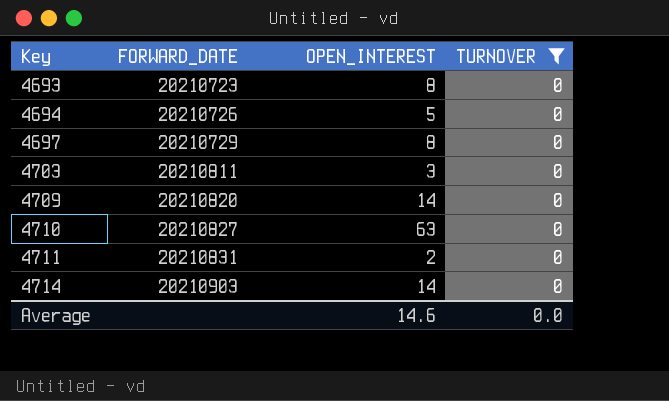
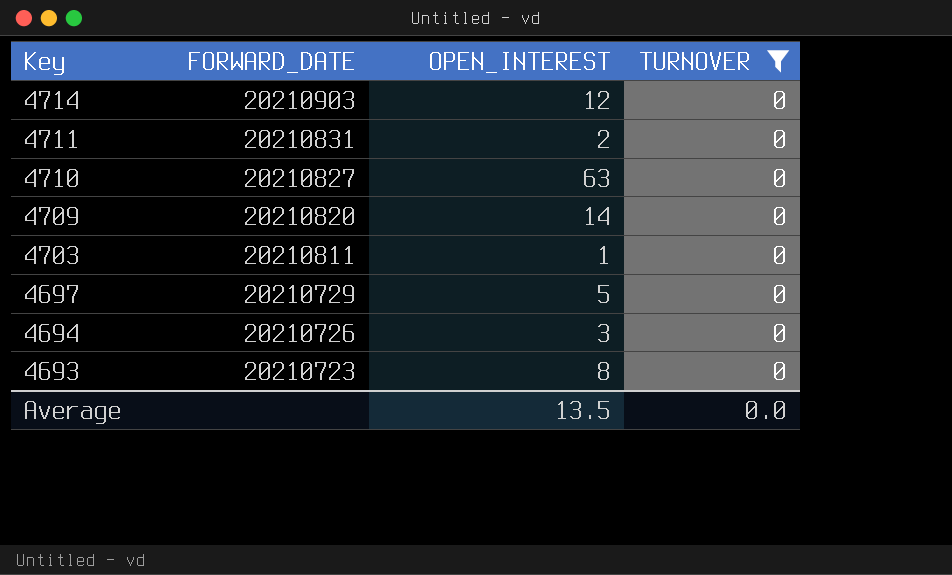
row order: Key ascending -> Key descending
4714 | OPEN_INTEREST: 14 -> 12
4703 | OPEN_INTEREST: 3 -> 1
4697 | OPEN_INTEREST: 8 -> 5
4694 | OPEN_INTEREST: 5 -> 3
Average | OPEN_INTEREST: 14.6 -> 13.5

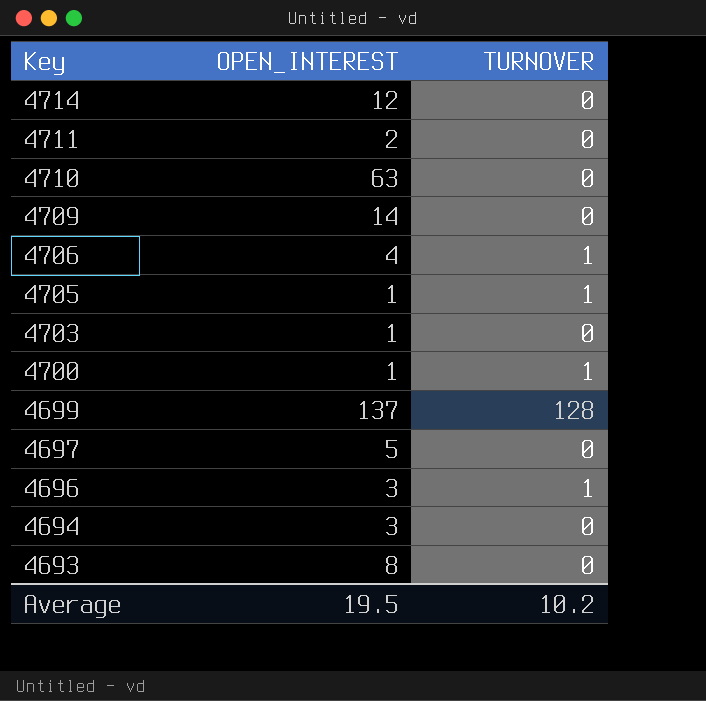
filter: TURNOVER = 0 -> none
column FORWARD_DATE | position: 2 -> none
Average | OPEN_INTEREST: 13.5 -> 19.5
Average | TURNOVER: 0.0 -> 10.2

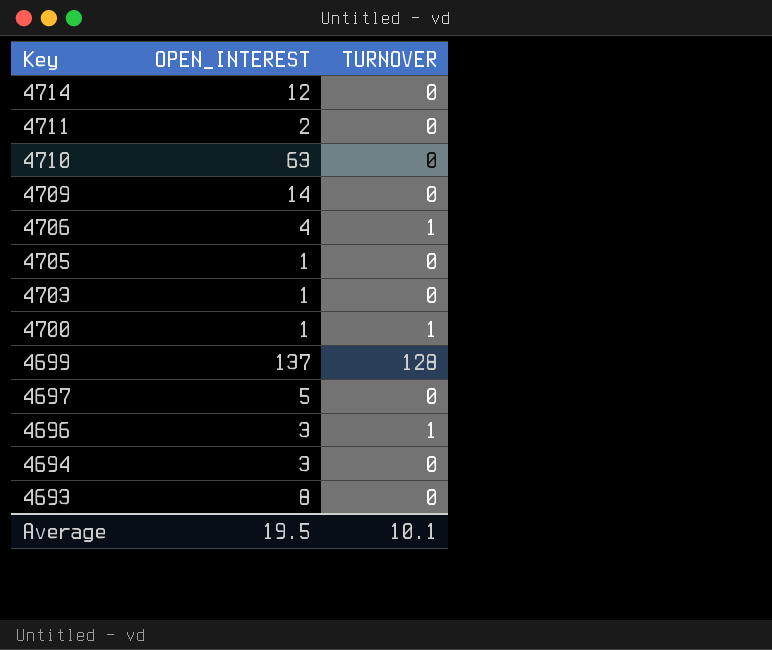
4705 | TURNOVER: 1 -> 0
Average | TURNOVER: 10.2 -> 10.1

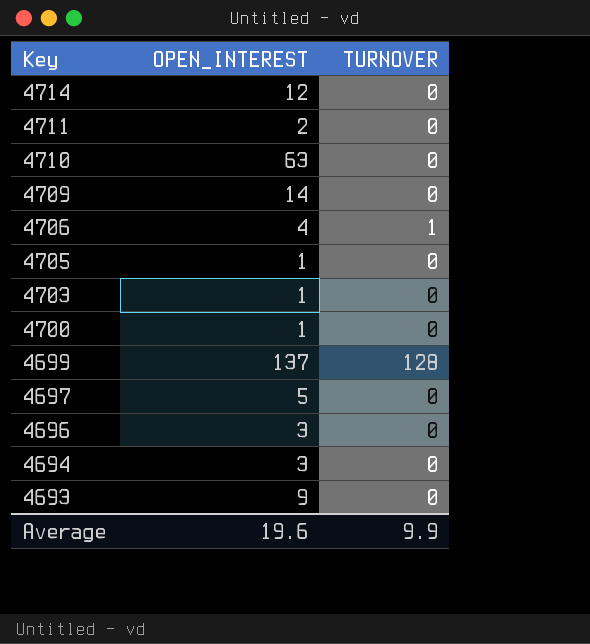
4700 | TURNOVER: 1 -> 0
4696 | TURNOVER: 1 -> 0
4693 | OPEN_INTEREST: 8 -> 9
Average | OPEN_INTEREST: 19.5 -> 19.6
Average | TURNOVER: 10.1 -> 9.9

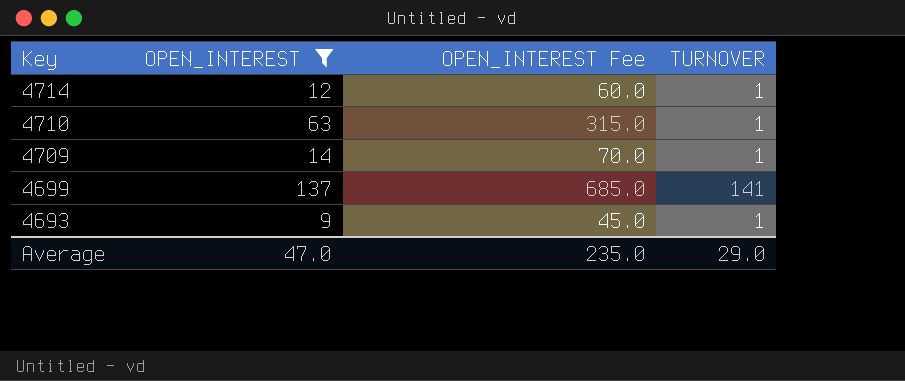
filter: none -> OPEN_INTEREST >= 9
column OPEN_INTEREST Fee | formula: none -> [OPEN_INTEREST] * 5
4714 | TURNOVER: 0 -> 1
4710 | TURNOVER: 0 -> 1
4709 | TURNOVER: 0 -> 1
4699 | TURNOVER: 128 -> 141
4693 | TURNOVER: 0 -> 1
Average | OPEN_INTEREST: 19.6 -> 47.0
Average | TURNOVER: 9.9 -> 29.0

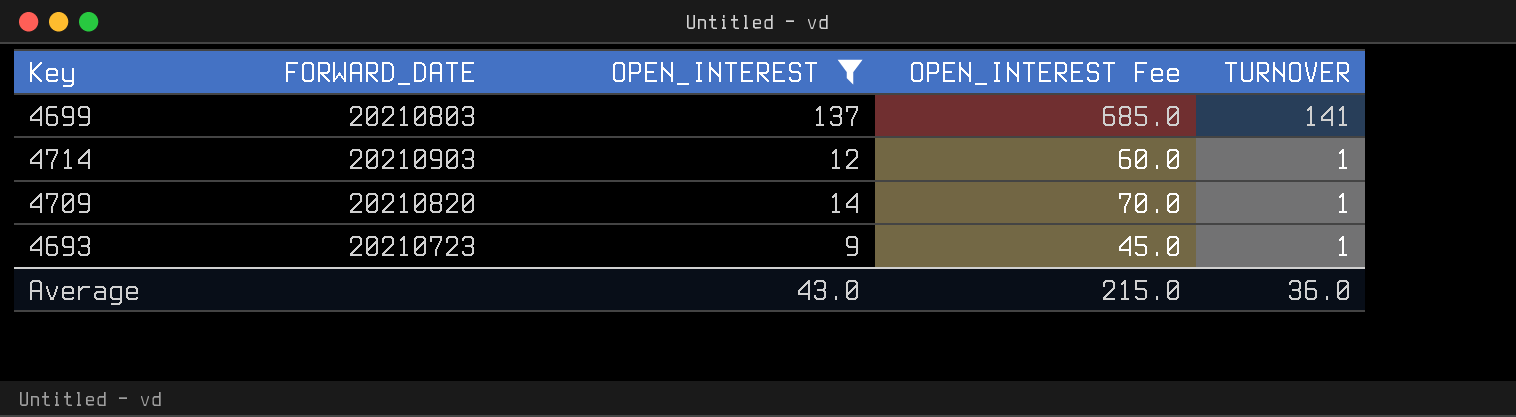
row order: Key descending -> TURNOVER descending
column FORWARD_DATE | position: none -> 2
row 4710: 63 | 315.0 | 1 -> none
Average | OPEN_INTEREST: 47.0 -> 43.0
Average | OPEN_INTEREST Fee: 235.0 -> 215.0
Average | TURNOVER: 29.0 -> 36.0

